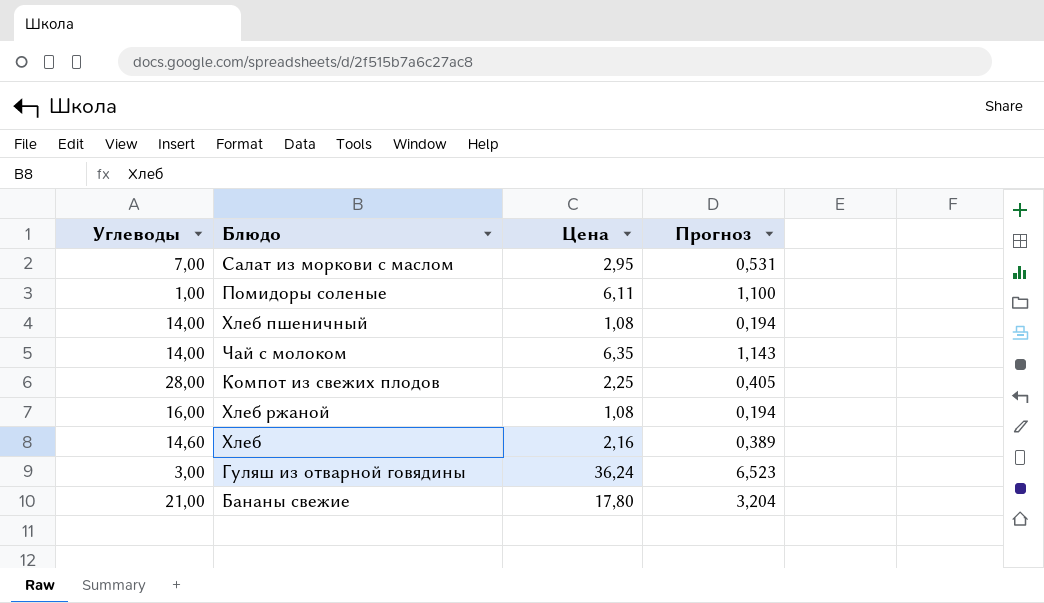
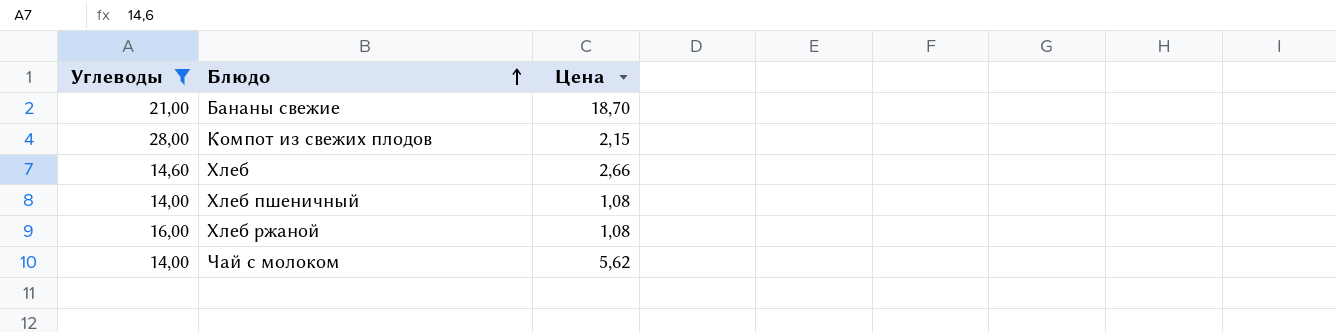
filter: none -> Углеводы >= 14,00
row order: none -> Блюдо ascending
column Прогноз | formula: [Цена] * 0,18 -> none
Бананы свежие | Цена: 17,80 -> 18,70
Компот из свежих плодов | Цена: 2,25 -> 2,15
Хлеб | Цена: 2,16 -> 2,66
Чай с молоком | Цена: 6,35 -> 5,62

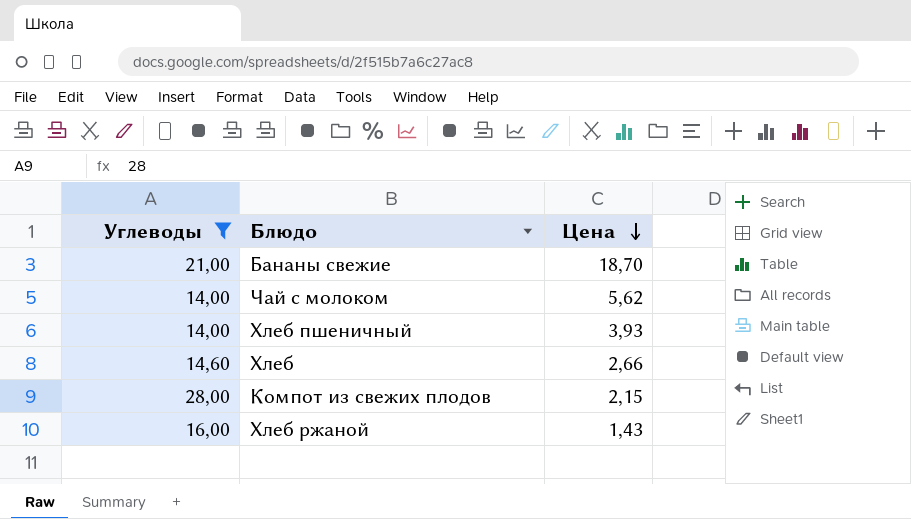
row order: Блюдо ascending -> Цена descending
Хлеб пшеничный | Цена: 1,08 -> 3,93
Хлеб ржаной | Цена: 1,08 -> 1,43

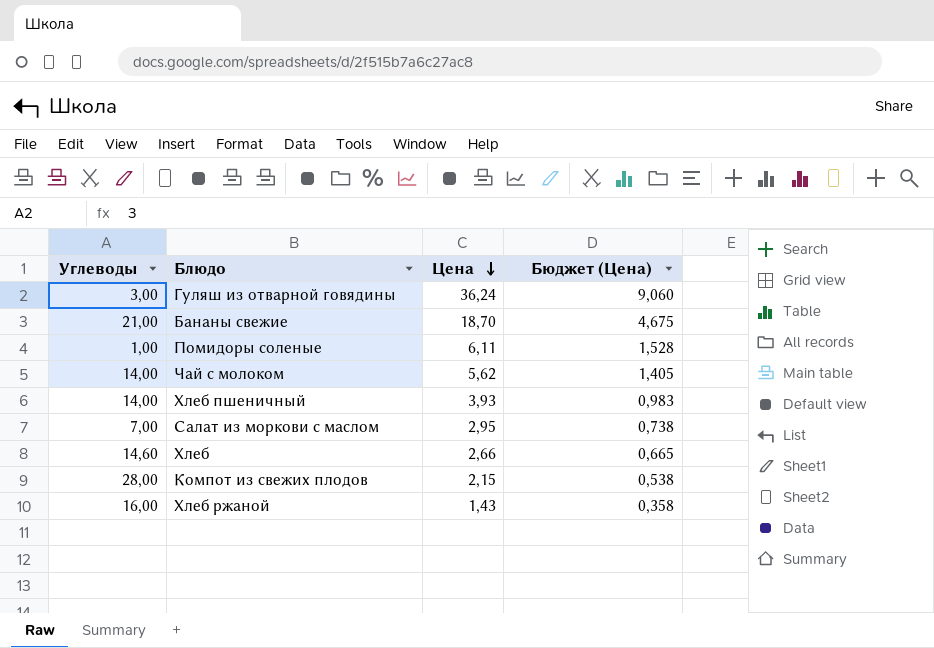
filter: Углеводы >= 14,00 -> none
column Бюджет (Цена) | formula: none -> [Цена] * 0,25

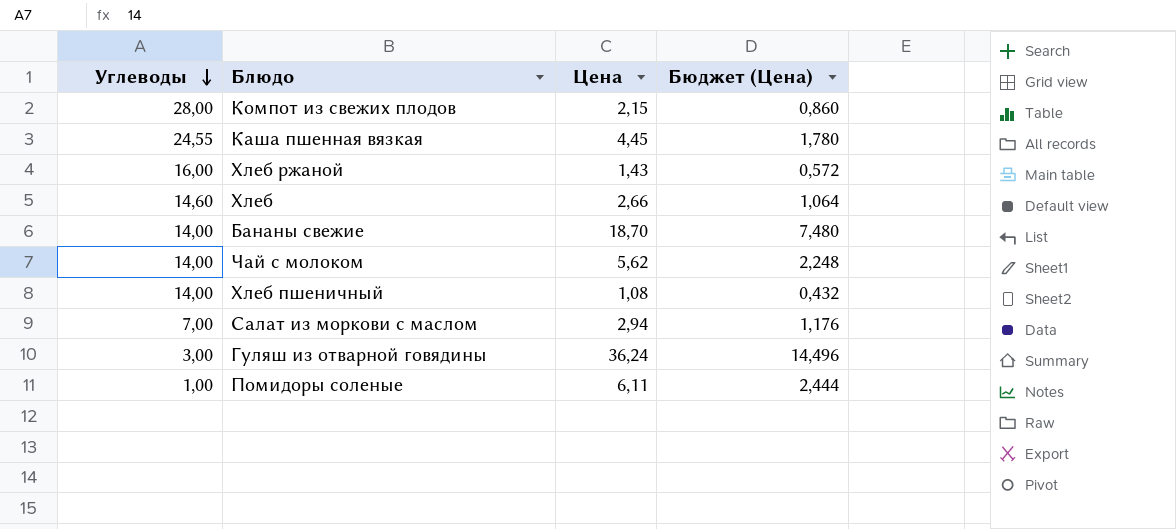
row order: Цена descending -> Углеводы descending
column Бюджет (Цена) | formula: [Цена] * 0,25 -> [Цена] * 0,4
row Каша пшенная вязкая: none -> 24,55 | 4,45 | 1,780
Бананы свежие | Углеводы: 21,00 -> 14,00
Хлеб пшеничный | Цена: 3,93 -> 1,08
Салат из моркови с маслом | Цена: 2,95 -> 2,94

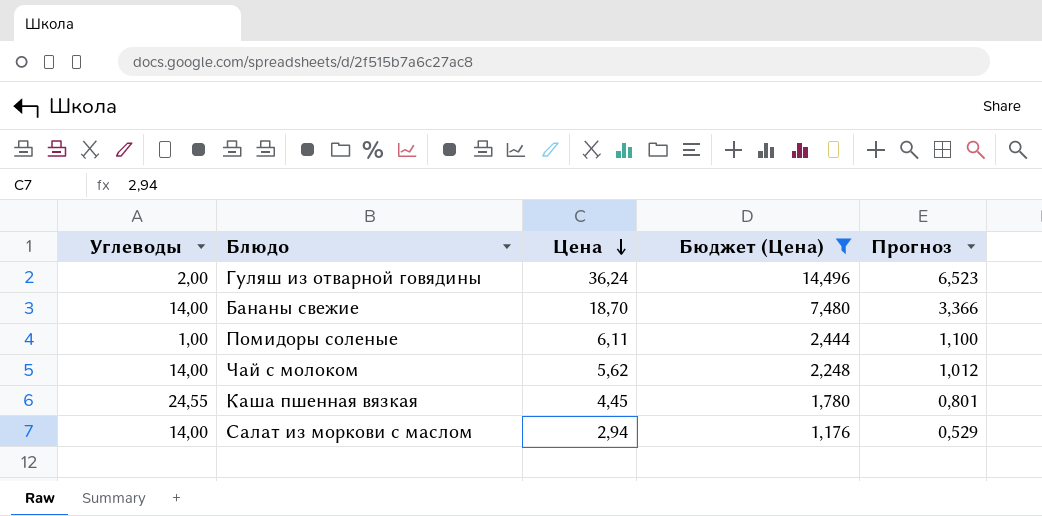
filter: none -> Бюджет (Цена) >= 1,176
row order: Углеводы descending -> Цена descending
column Прогноз | formula: none -> [Цена] * 0,18
Гуляш из отварной говядины | Углеводы: 3,00 -> 2,00
Салат из моркови с маслом | Углеводы: 7,00 -> 14,00

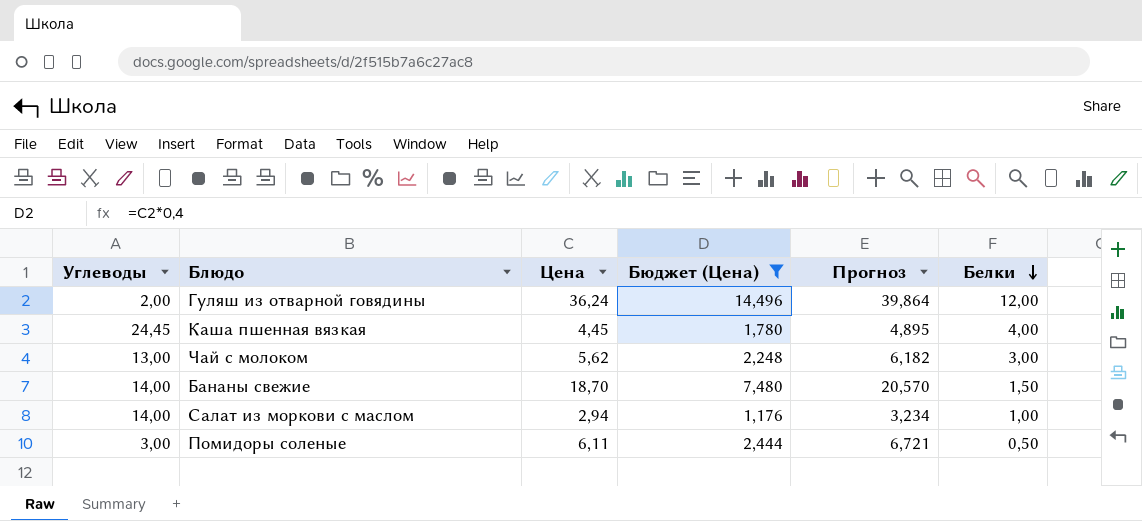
row order: Цена descending -> Белки descending
column Прогноз | formula: [Цена] * 0,18 -> [Цена] * 1,1
column Белки | position: none -> 6
Каша пшенная вязкая | Углеводы: 24,55 -> 24,45
Чай с молоком | Углеводы: 14,00 -> 13,00
Помидоры соленые | Углеводы: 1,00 -> 3,00

